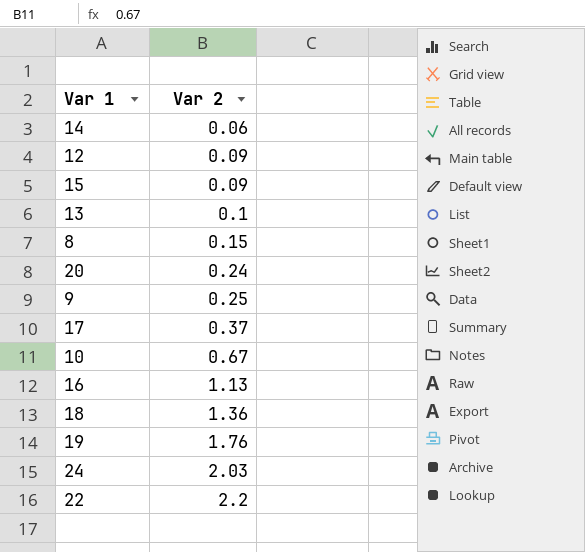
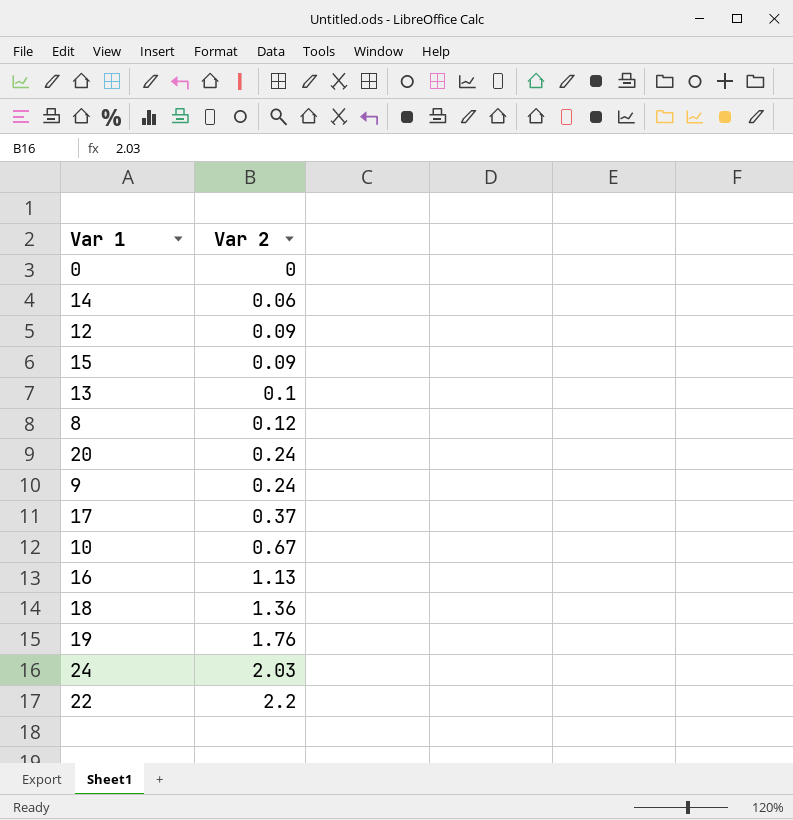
row 0: none -> 0
8 | Var 2: 0.15 -> 0.12
9 | Var 2: 0.25 -> 0.24

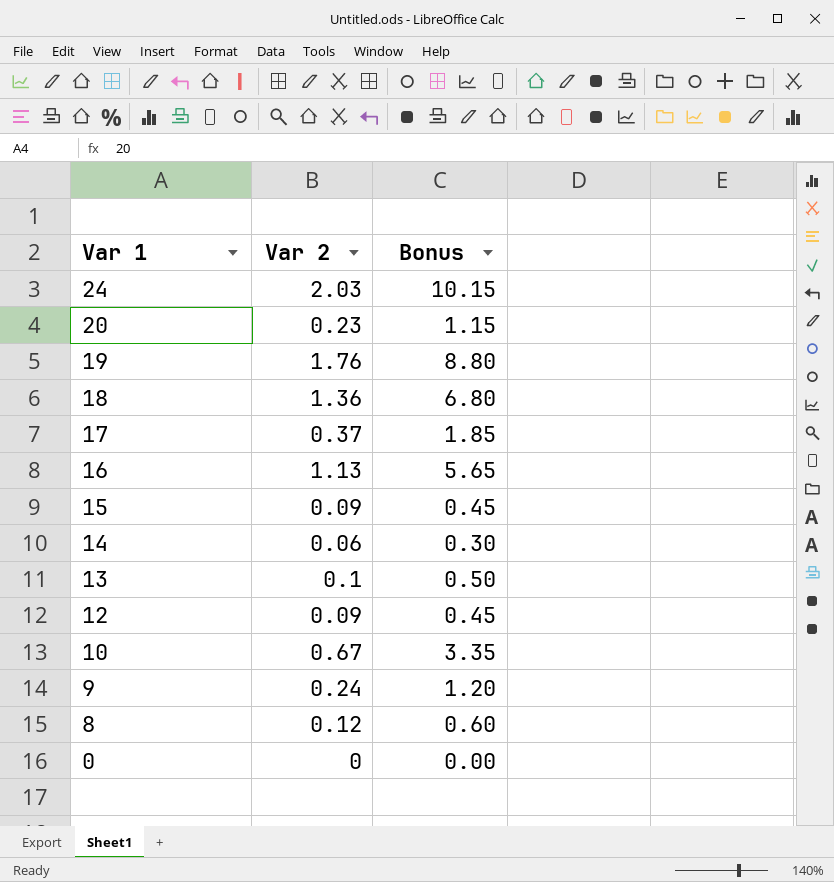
row order: Var 2 ascending -> Var 1 descending
column Bonus | formula: none -> [Var 2] * 5
row 22: 2.2 -> none
20 | Var 2: 0.24 -> 0.23

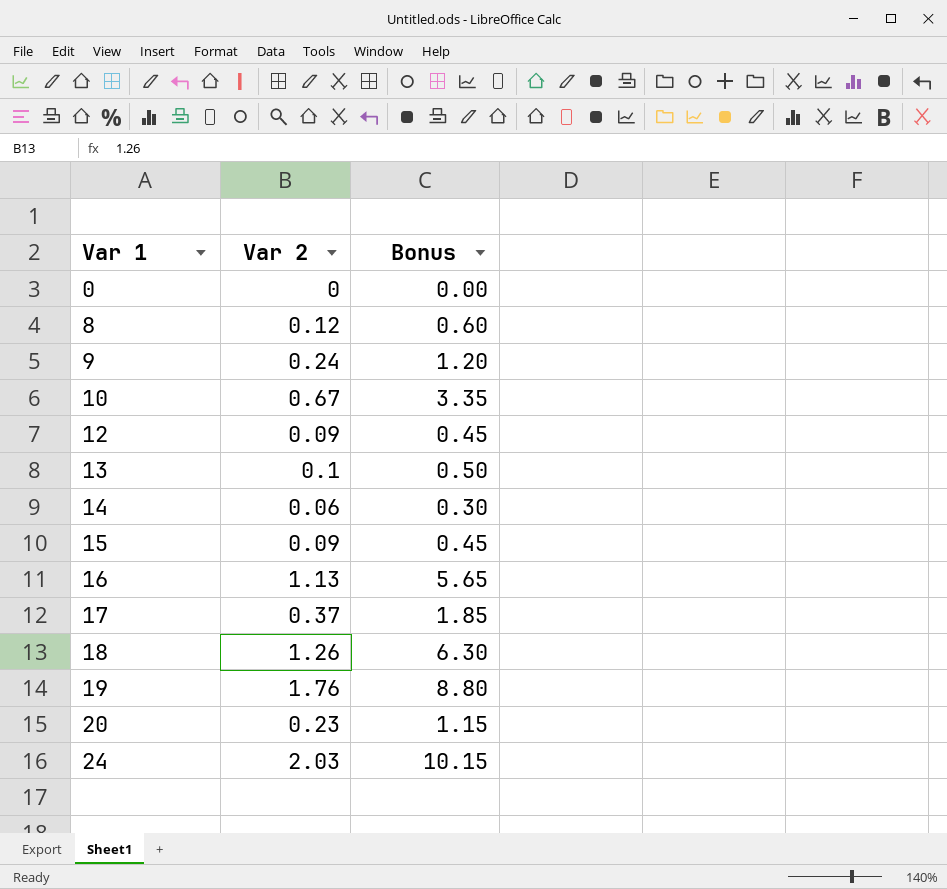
row order: Var 1 descending -> Var 1 ascending
18 | Var 2: 1.36 -> 1.26
18 | Bonus: 6.80 -> 6.30

